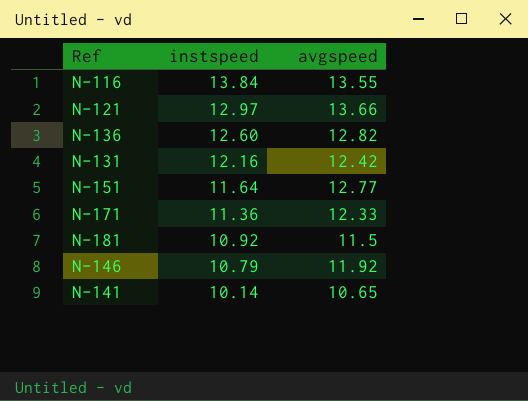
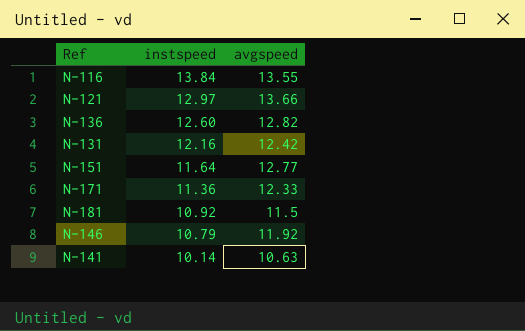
N-141 | avgspeed: 10.65 -> 10.63

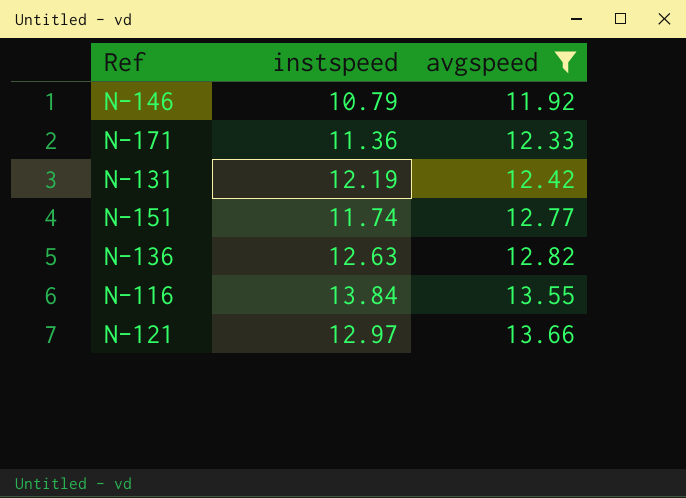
filter: none -> avgspeed >= 11.92
row order: instspeed descending -> avgspeed ascending
N-131 | instspeed: 12.16 -> 12.19
N-151 | instspeed: 11.64 -> 11.74
N-136 | instspeed: 12.60 -> 12.63

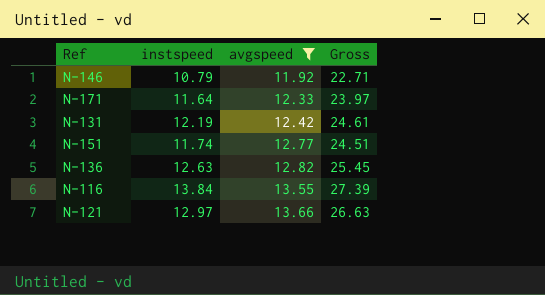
column Gross | formula: none -> [instspeed] + [avgspeed]
N-171 | instspeed: 11.36 -> 11.64

